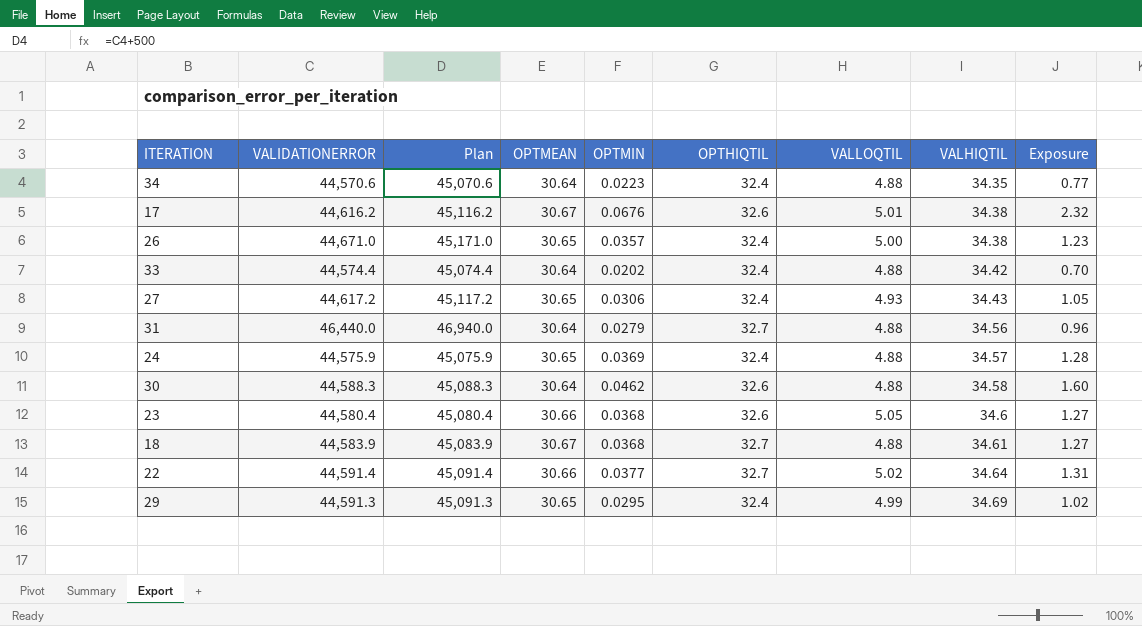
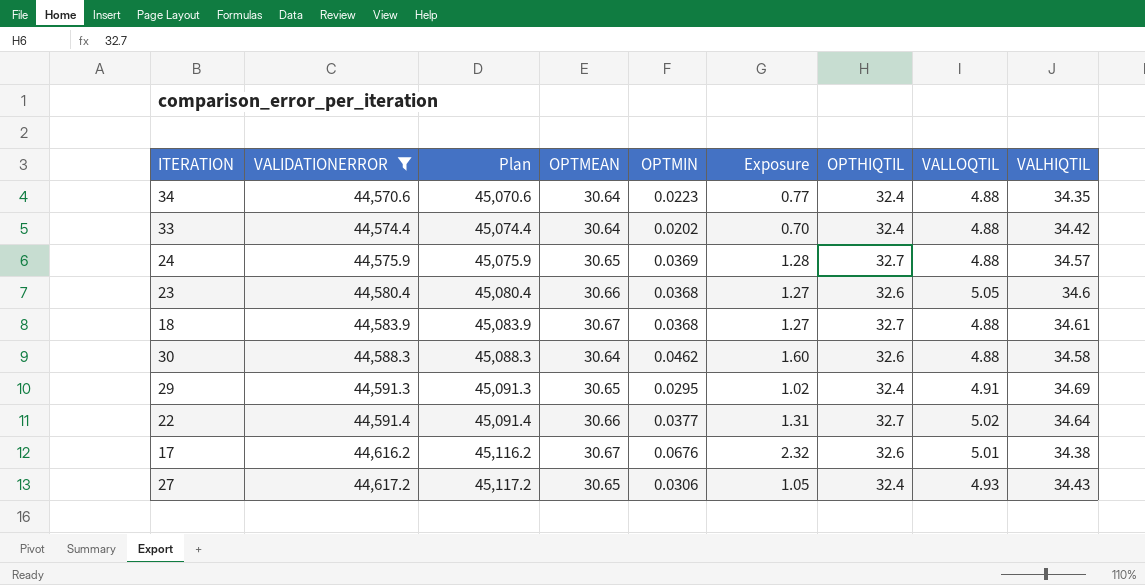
filter: none -> VALIDATIONERROR <= 44,617.2
row order: VALHIQTIL ascending -> VALIDATIONERROR ascending
column Exposure | position: 9 -> 6
24 | OPTHIQTIL: 32.4 -> 32.7
29 | VALLOQTIL: 4.99 -> 4.91

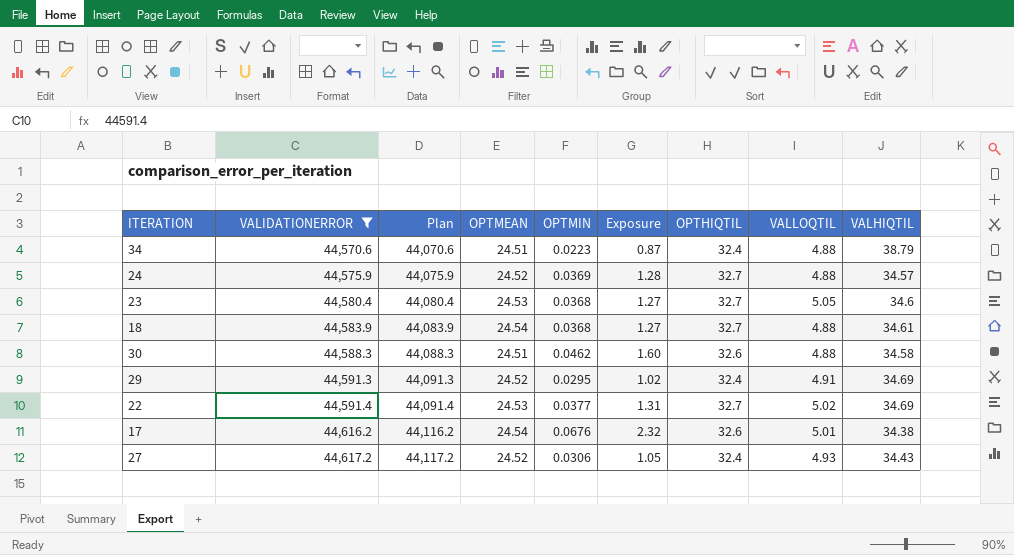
column Plan | formula: [VALIDATIONERROR] + 500 -> [VALIDATIONERROR] - 500
row 33: 44,574.4 | 45,074.4 | 30.64 | 0.0202 | 0.70 | 32.4 | 4.88 | 34.42 -> none
34 | OPTMEAN: 30.64 -> 24.51
34 | Exposure: 0.77 -> 0.87
34 | VALHIQTIL: 34.35 -> 38.79
24 | OPTMEAN: 30.65 -> 24.52
23 | OPTMEAN: 30.66 -> 24.53
23 | OPTHIQTIL: 32.6 -> 32.7
18 | OPTMEAN: 30.67 -> 24.54
30 | OPTMEAN: 30.64 -> 24.51
29 | OPTMEAN: 30.65 -> 24.52
22 | OPTMEAN: 30.66 -> 24.53
22 | VALHIQTIL: 34.64 -> 34.69
17 | OPTMEAN: 30.67 -> 24.54
27 | OPTMEAN: 30.65 -> 24.52

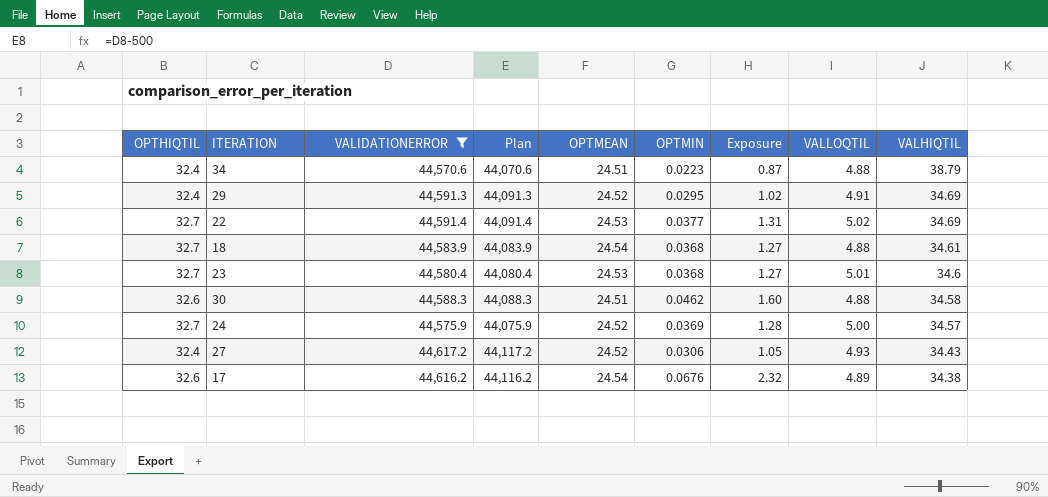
row order: VALIDATIONERROR ascending -> VALHIQTIL descending
column OPTHIQTIL | position: 7 -> 1
23 | VALLOQTIL: 5.05 -> 5.01
24 | VALLOQTIL: 4.88 -> 5.00
17 | VALLOQTIL: 5.01 -> 4.89

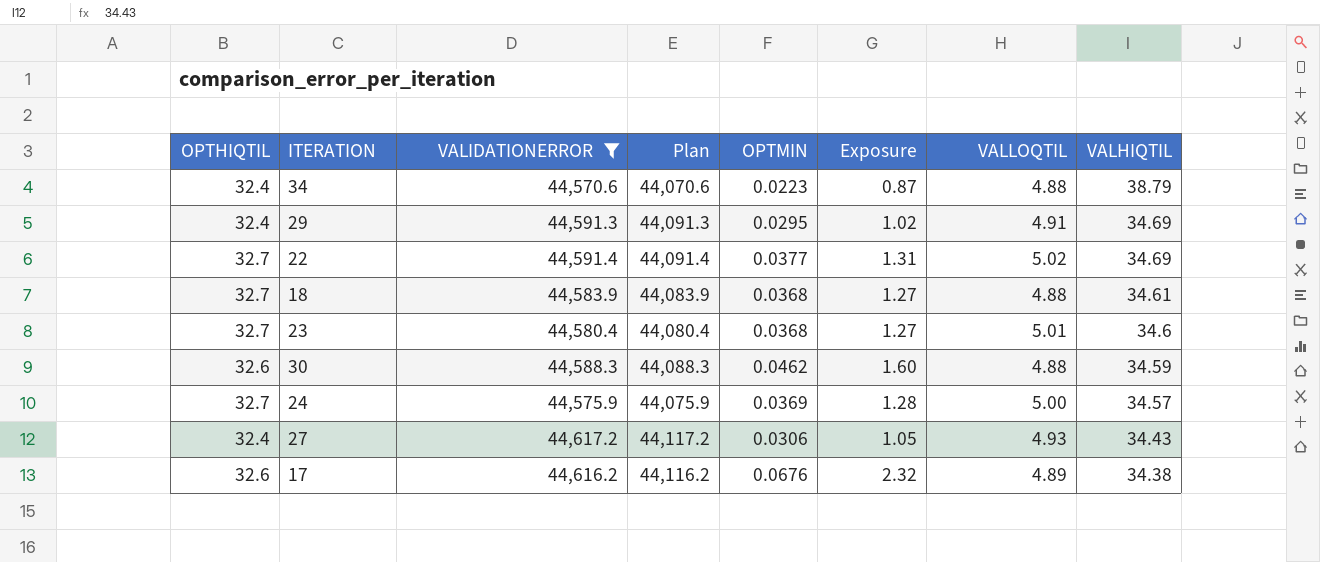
column OPTMEAN | position: 5 -> none
30 | VALHIQTIL: 34.58 -> 34.59

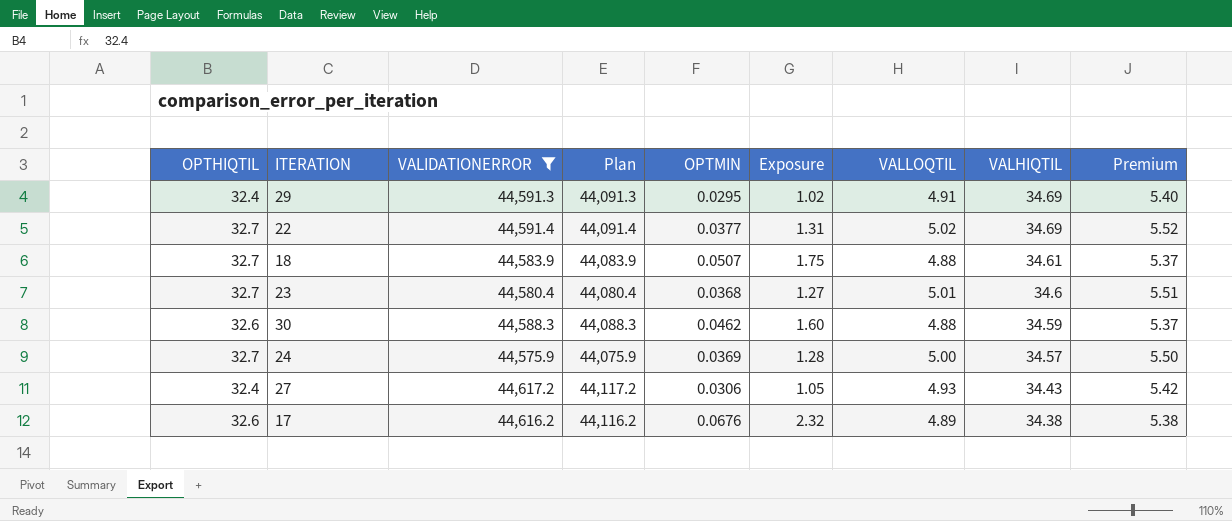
column Premium | formula: none -> [VALLOQTIL] * 1.1
row 34: 32.4 | 44,570.6 | 44,070.6 | 0.0223 | 0.87 | 4.88 | 38.79 -> none
18 | OPTMIN: 0.0368 -> 0.0507
18 | Exposure: 1.27 -> 1.75

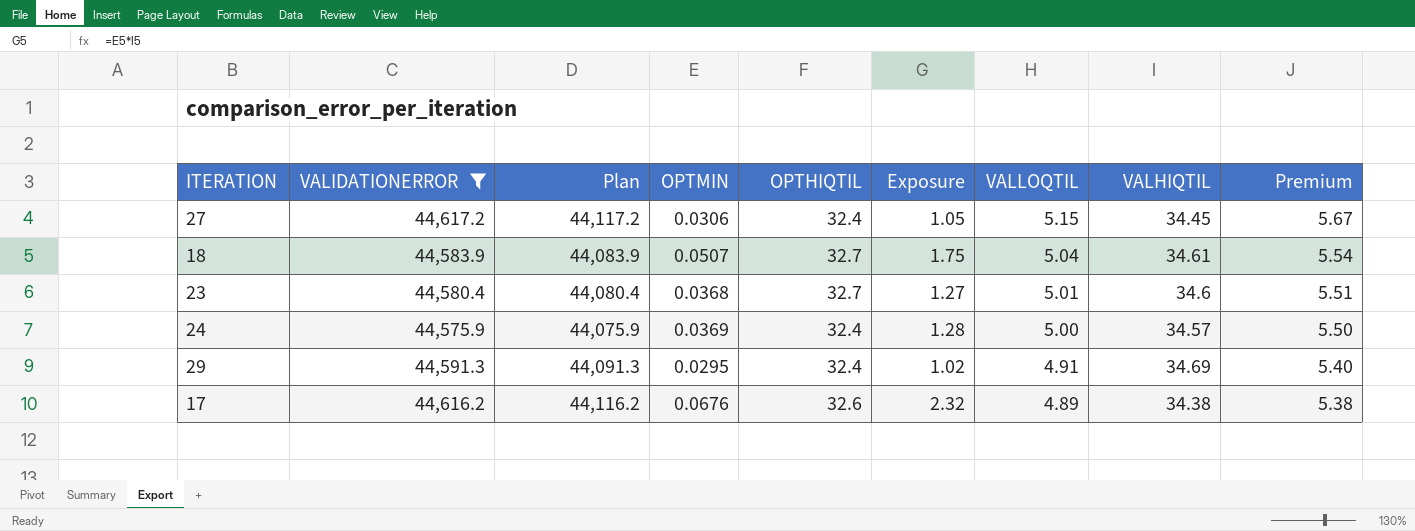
row order: VALHIQTIL descending -> VALLOQTIL descending
column OPTHIQTIL | position: 1 -> 5
row 22: 32.7 | 44,591.4 | 44,091.4 | 0.0377 | 1.31 | 5.02 | 34.69 | 5.52 -> none
row 30: 32.6 | 44,588.3 | 44,088.3 | 0.0462 | 1.60 | 4.88 | 34.59 | 5.37 -> none
27 | VALLOQTIL: 4.93 -> 5.15
27 | VALHIQTIL: 34.43 -> 34.45
27 | Premium: 5.42 -> 5.67
18 | VALLOQTIL: 4.88 -> 5.04
18 | Premium: 5.37 -> 5.54
24 | OPTHIQTIL: 32.7 -> 32.4

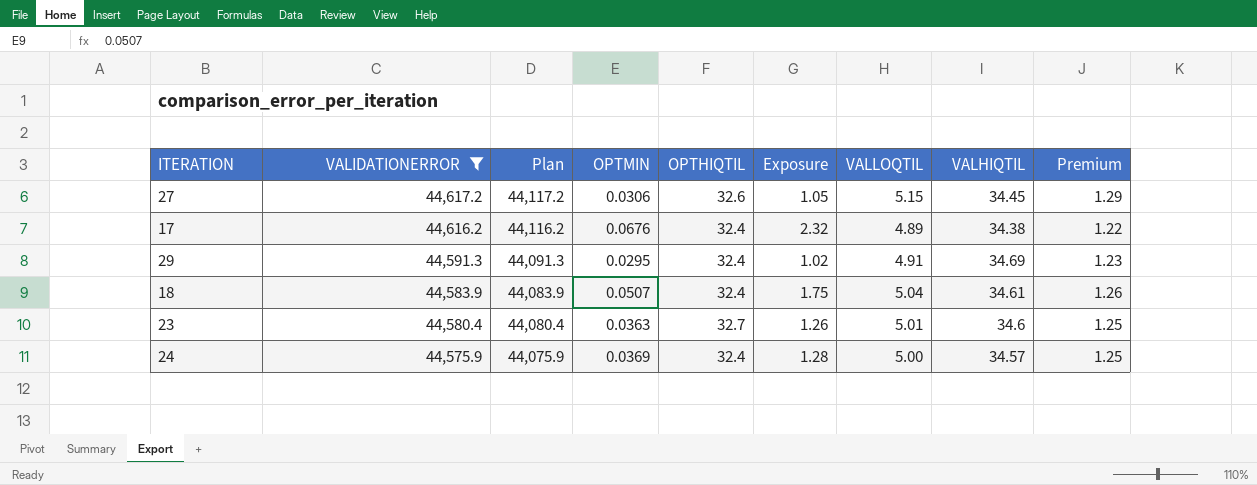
row order: VALLOQTIL descending -> VALIDATIONERROR descending
column Premium | formula: [VALLOQTIL] * 1.1 -> [VALLOQTIL] * 0.25
27 | OPTHIQTIL: 32.4 -> 32.6
17 | OPTHIQTIL: 32.6 -> 32.4
18 | OPTHIQTIL: 32.7 -> 32.4
23 | OPTMIN: 0.0368 -> 0.0363
23 | Exposure: 1.27 -> 1.26

